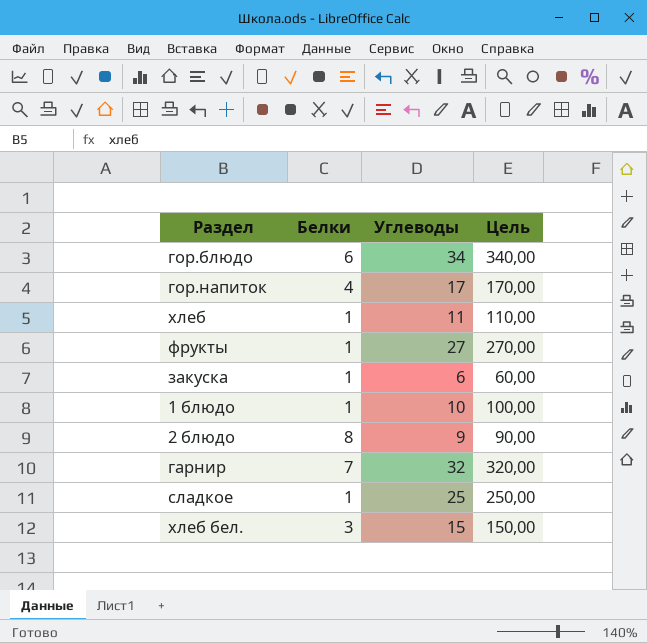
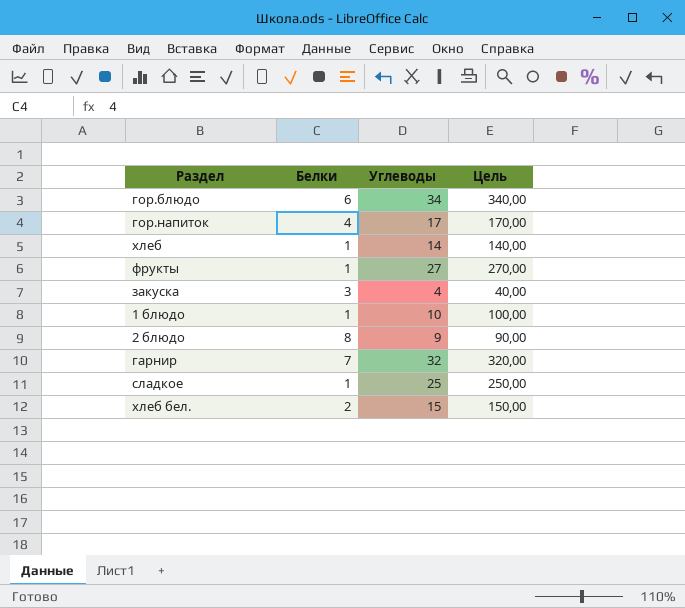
хлеб | Углеводы: 11 -> 14
хлеб | Цель: 110,00 -> 140,00
закуска | Белки: 1 -> 3
закуска | Углеводы: 6 -> 4
закуска | Цель: 60,00 -> 40,00
хлеб бел. | Белки: 3 -> 2

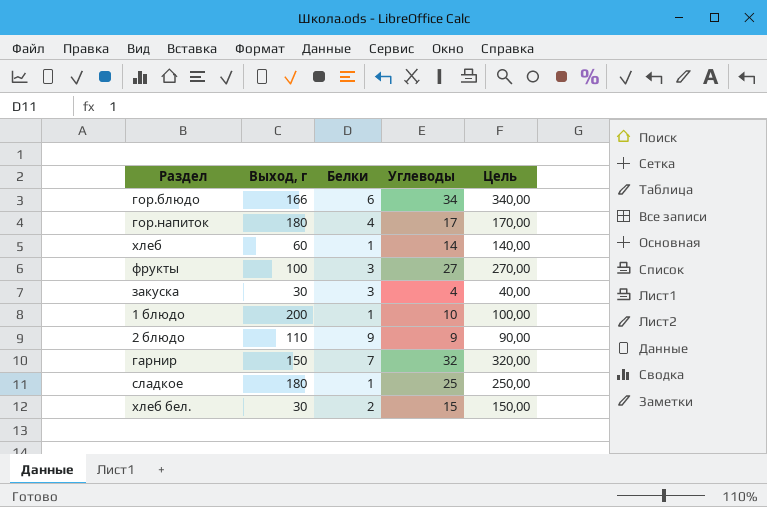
column Выход, г | position: none -> 2
фрукты | Белки: 1 -> 3
2 блюдо | Белки: 8 -> 9

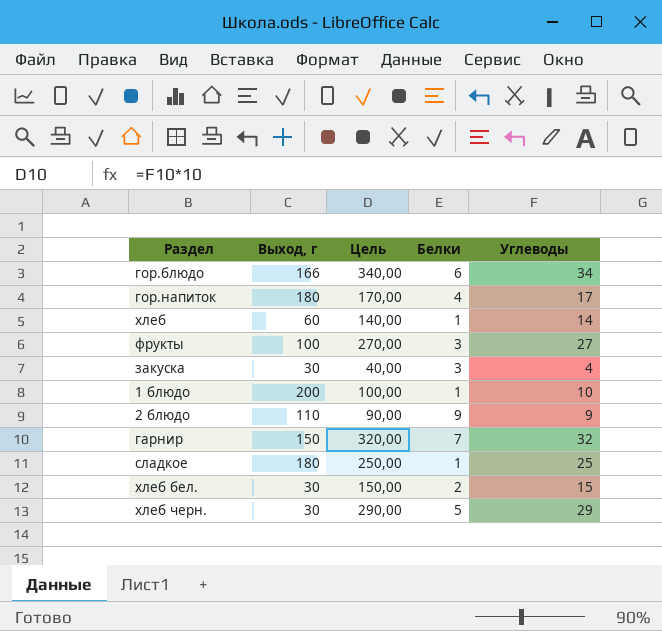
column Цель | position: 5 -> 3
row хлеб черн.: none -> 30 | 290,00 | 5 | 29

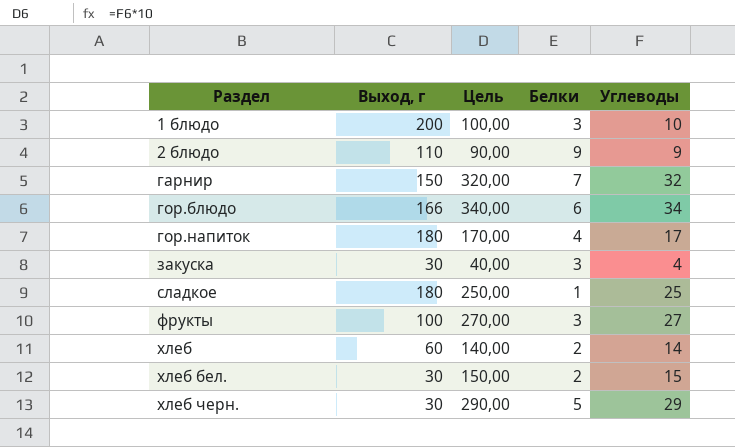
row order: none -> Раздел ascending
1 блюдо | Белки: 1 -> 3
хлеб | Белки: 1 -> 2

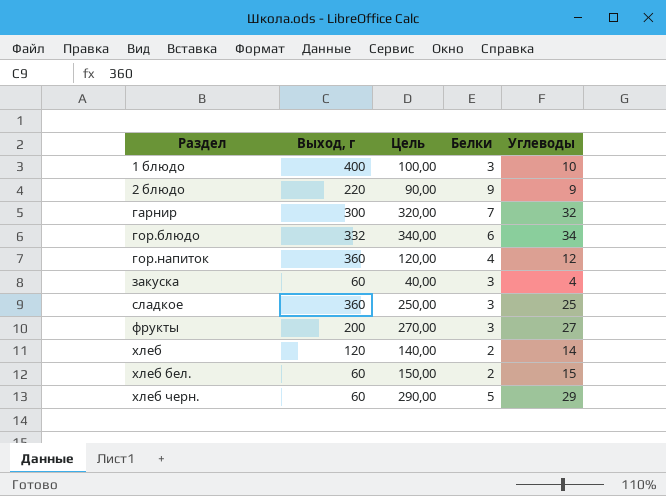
1 блюдо | Выход, г: 200 -> 400
2 блюдо | Выход, г: 110 -> 220
гарнир | Выход, г: 150 -> 300
гор.блюдо | Выход, г: 166 -> 332
гор.напиток | Выход, г: 180 -> 360
гор.напиток | Цель: 170,00 -> 120,00
гор.напиток | Углеводы: 17 -> 12
закуска | Выход, г: 30 -> 60
сладкое | Выход, г: 180 -> 360
сладкое | Белки: 1 -> 3
фрукты | Выход, г: 100 -> 200
хлеб | Выход, г: 60 -> 120
хлеб бел. | Выход, г: 30 -> 60
хлеб черн. | Выход, г: 30 -> 60

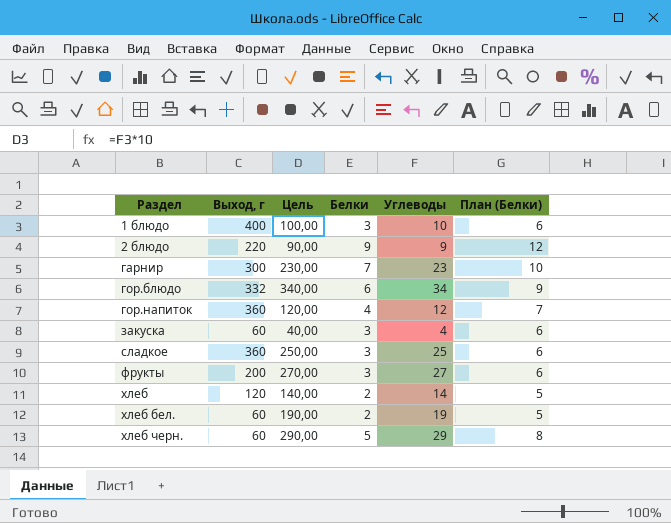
column План (Белки) | formula: none -> [Белки] + 3
гарнир | Цель: 320,00 -> 230,00
гарнир | Углеводы: 32 -> 23
хлеб бел. | Цель: 150,00 -> 190,00
хлеб бел. | Углеводы: 15 -> 19

